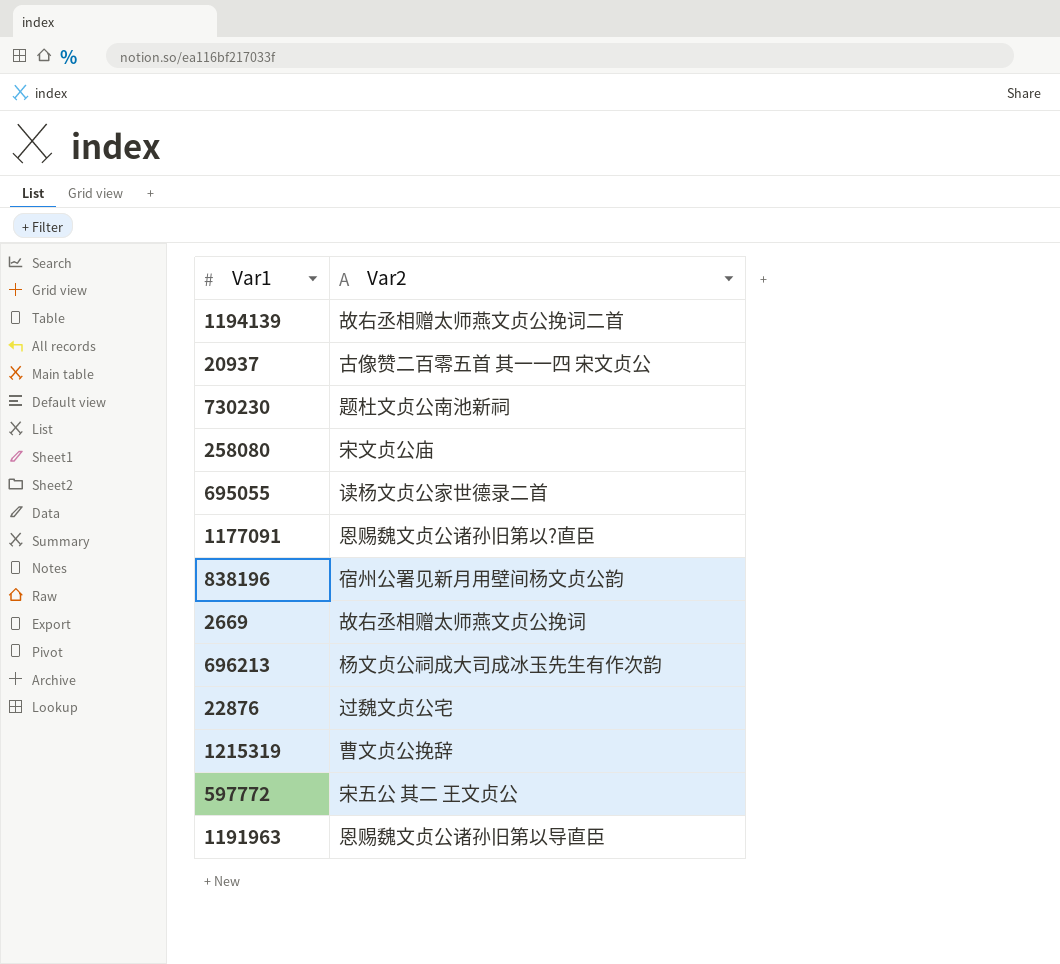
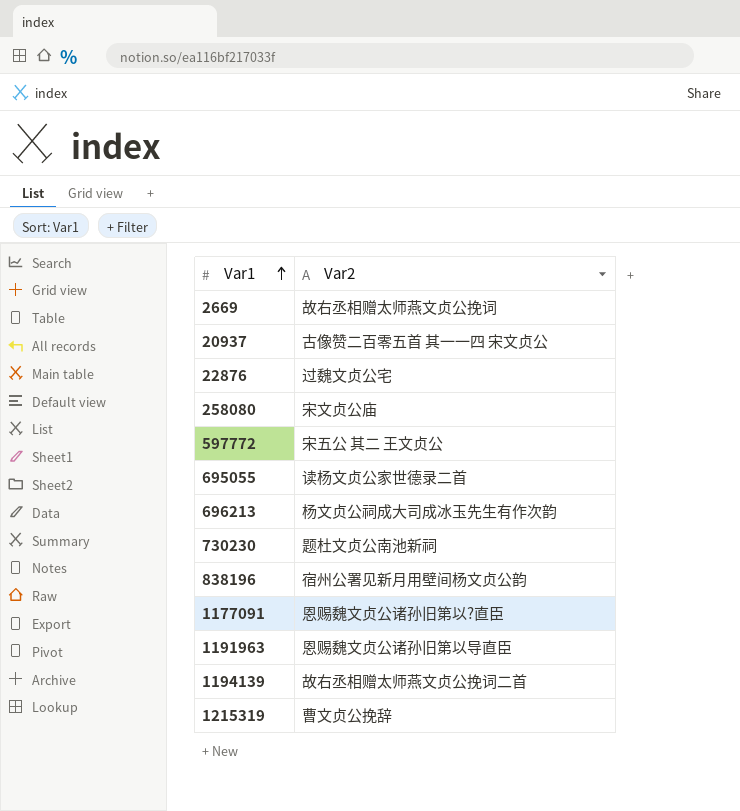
row order: none -> Var1 ascending

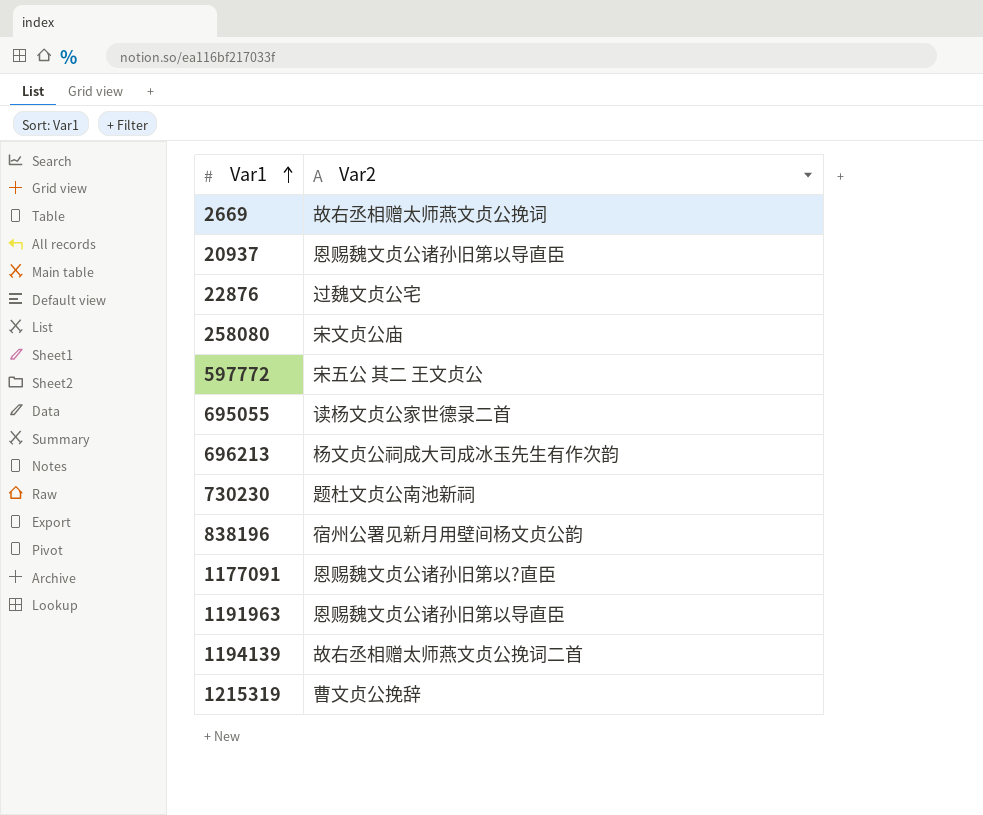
20937 | Var2: 古像赞二百零五首 其一一四 宋文贞公 -> 恩赐魏文贞公诸孙旧第以导直臣

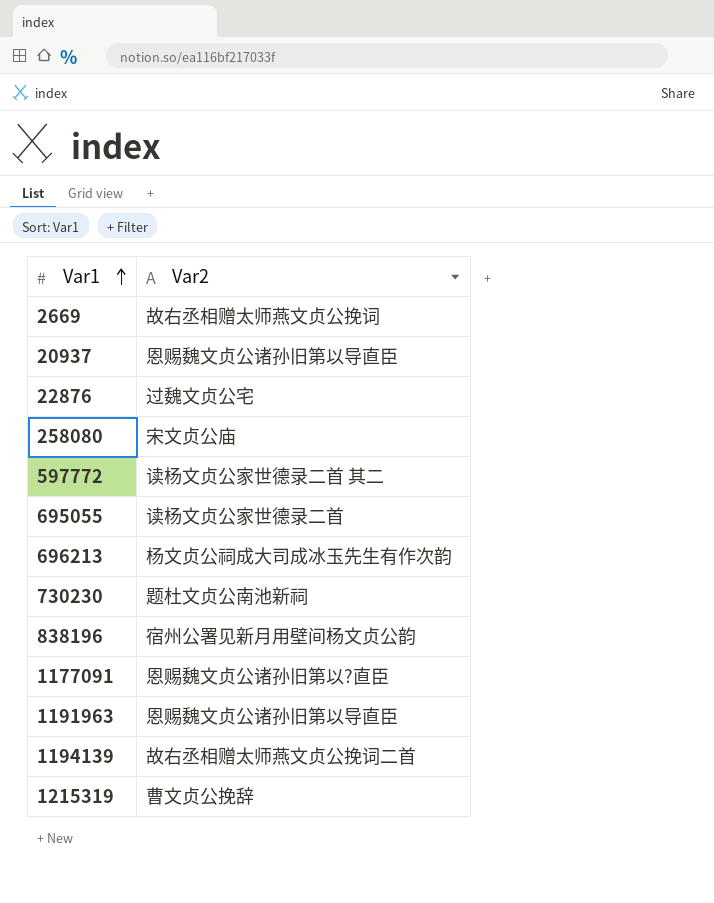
597772 | Var2: 宋五公 其二 王文贞公 -> 读杨文贞公家世德录二首 其二

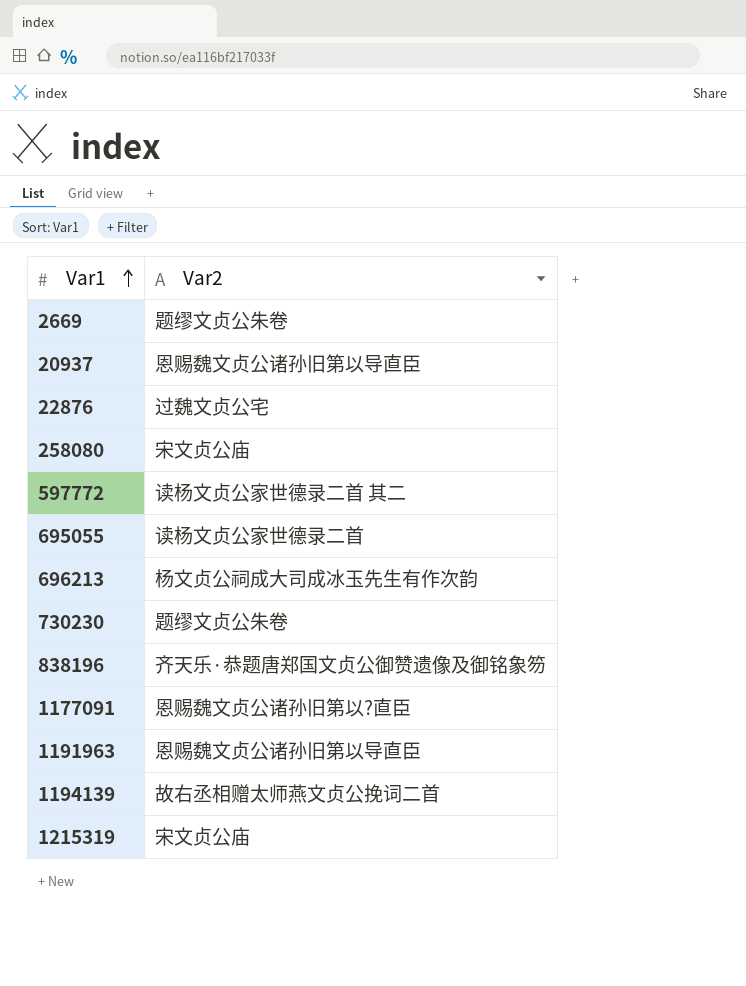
2669 | Var2: 故右丞相赠太师燕文贞公挽词 -> 题缪文贞公朱卷
730230 | Var2: 题杜文贞公南池新祠 -> 题缪文贞公朱卷
838196 | Var2: 宿州公署见新月用壁间杨文贞公韵 -> 齐天乐·恭题唐郑国文贞公御赞遗像及御铭象笏
1215319 | Var2: 曹文贞公挽辞 -> 宋文贞公庙

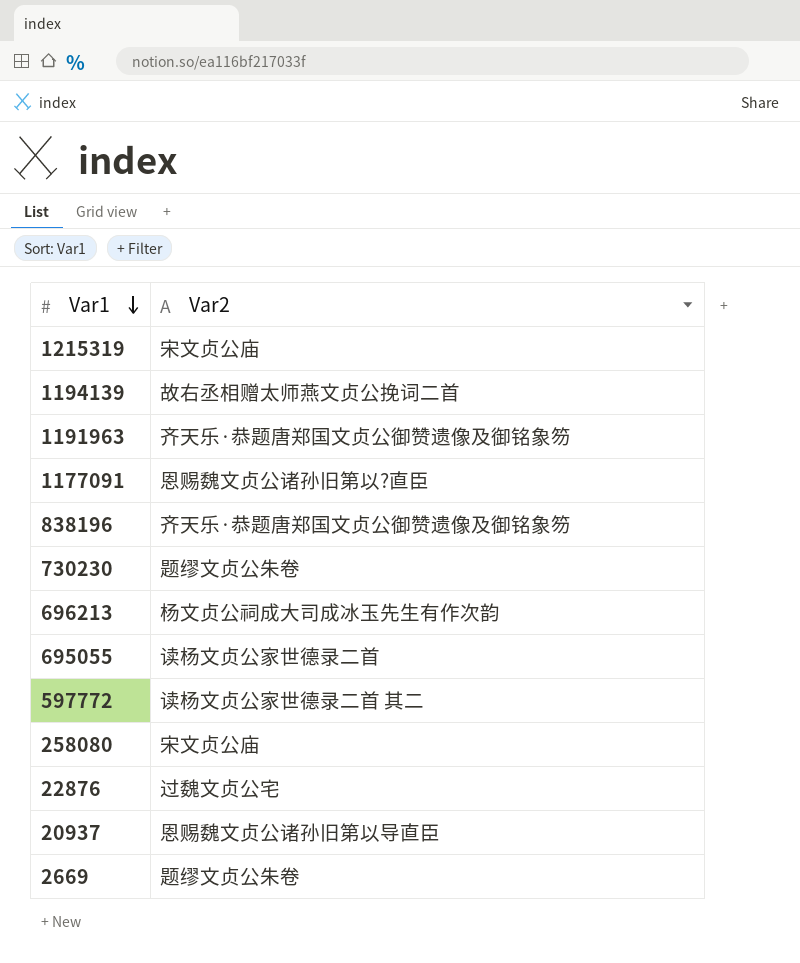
row order: Var1 ascending -> Var1 descending
1191963 | Var2: 恩赐魏文贞公诸孙旧第以导直臣 -> 齐天乐·恭题唐郑国文贞公御赞遗像及御铭象笏

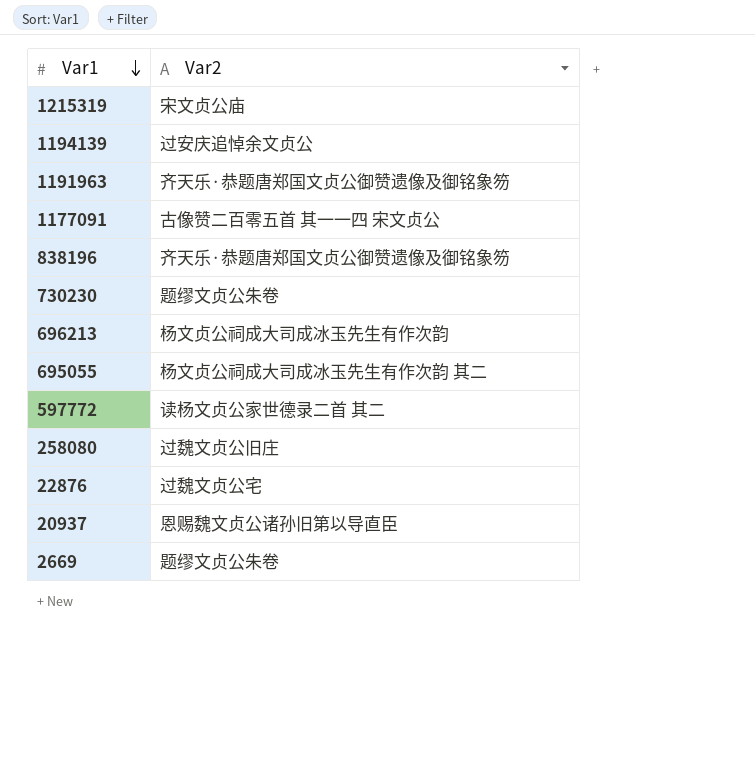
1194139 | Var2: 故右丞相赠太师燕文贞公挽词二首 -> 过安庆追悼余文贞公
1177091 | Var2: 恩赐魏文贞公诸孙旧第以?直臣 -> 古像赞二百零五首 其一一四 宋文贞公
695055 | Var2: 读杨文贞公家世德录二首 -> 杨文贞公祠成大司成冰玉先生有作次韵 其二
258080 | Var2: 宋文贞公庙 -> 过魏文贞公旧庄

